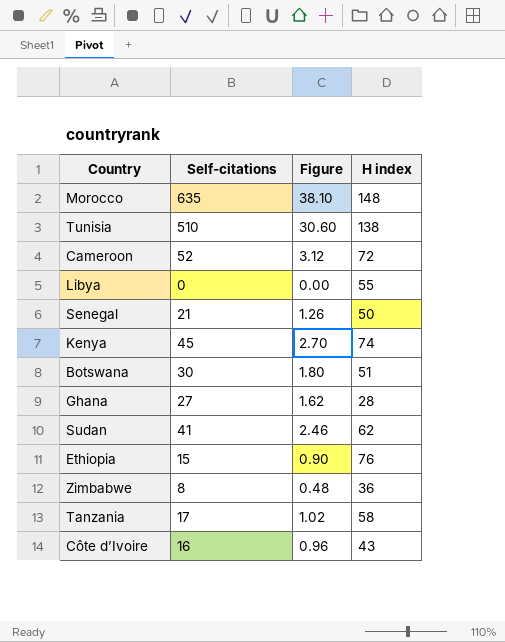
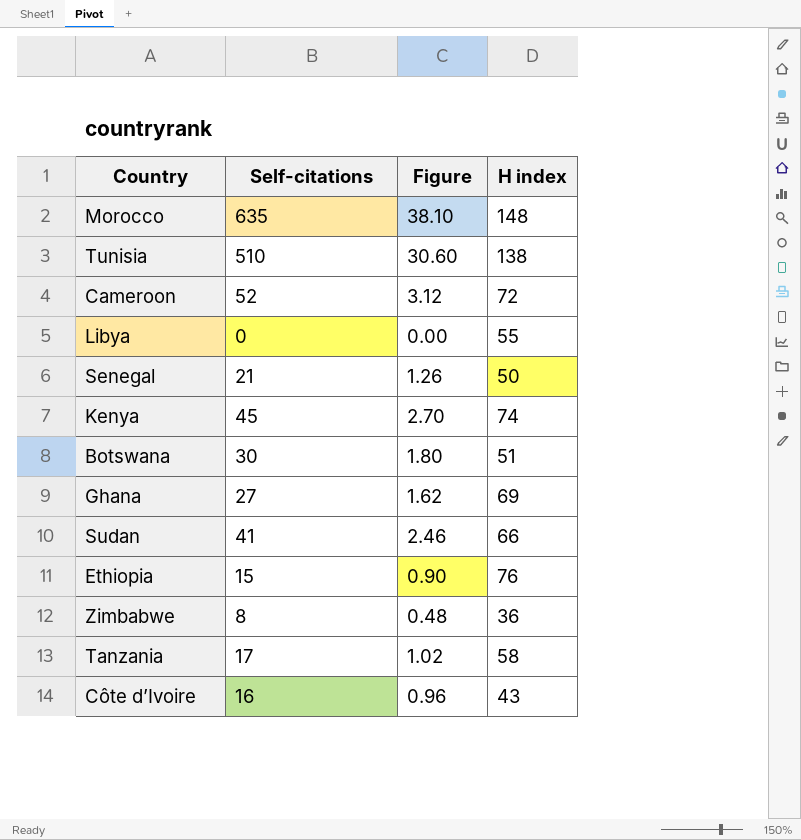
Ghana | H index: 28 -> 69
Sudan | H index: 62 -> 66

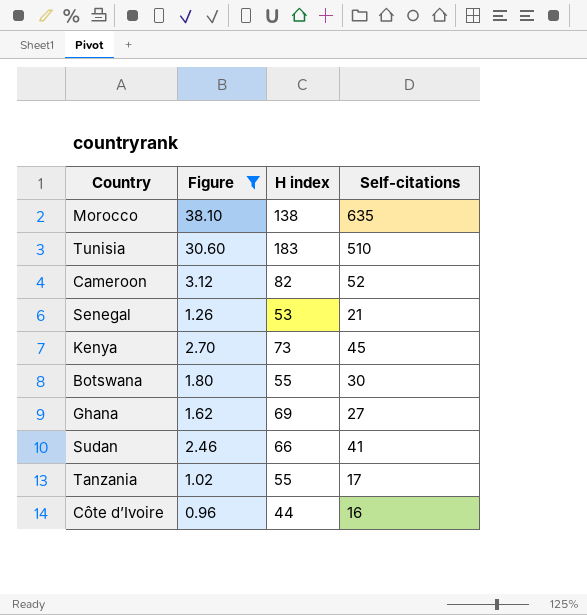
filter: none -> Figure >= 0.96
column Self-citations | position: 2 -> 4
Morocco | H index: 148 -> 138
Tunisia | H index: 138 -> 183
Cameroon | H index: 72 -> 82
Senegal | H index: 50 -> 53
Kenya | H index: 74 -> 73
Botswana | H index: 51 -> 55
Tanzania | H index: 58 -> 55
Côte d’Ivoire | H index: 43 -> 44

